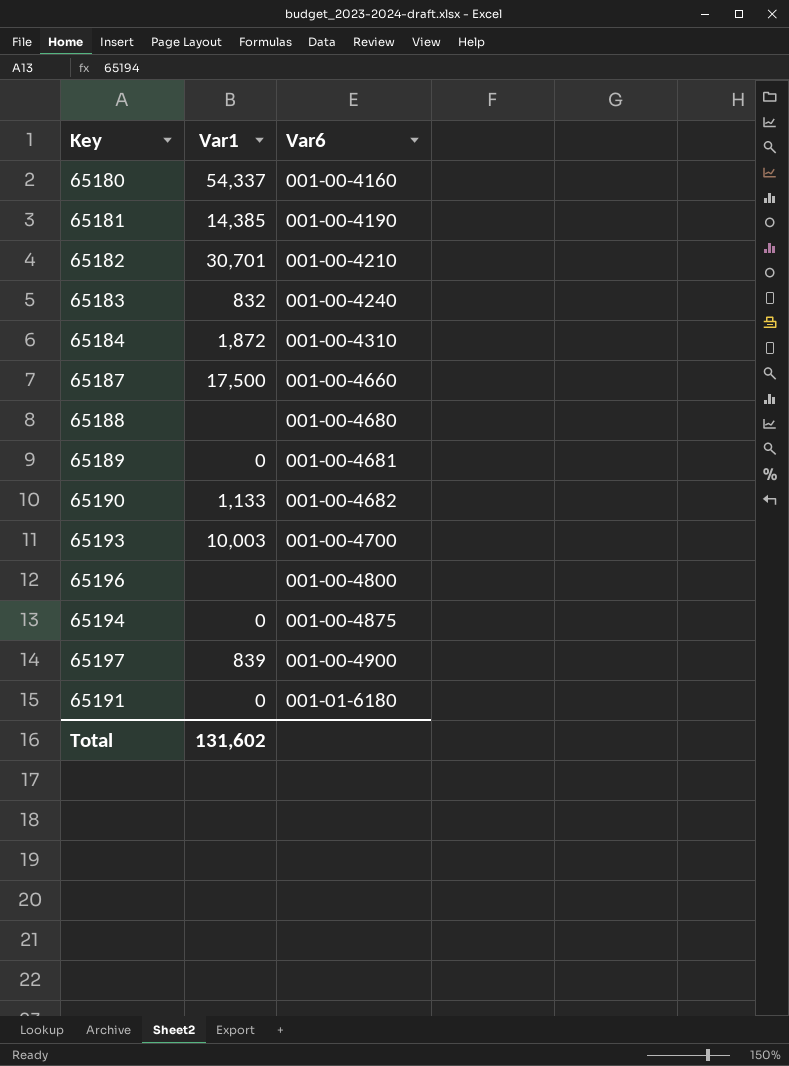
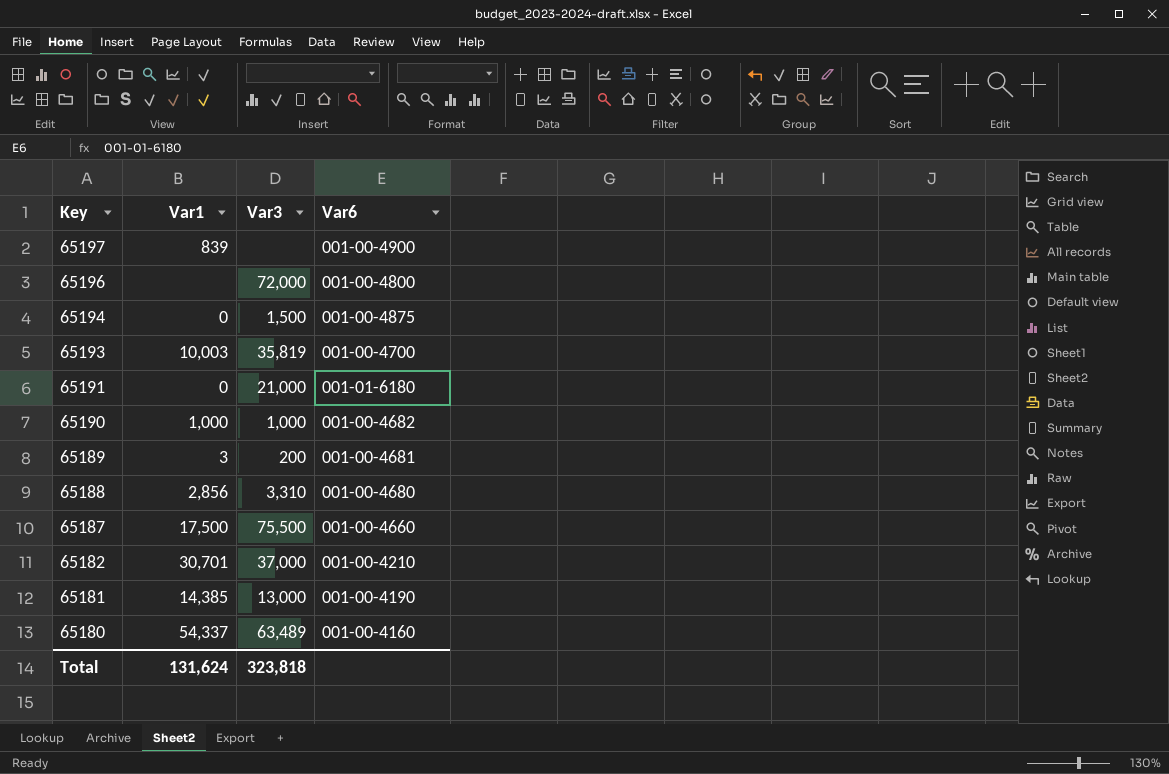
row order: Var6 ascending -> Key descending
column Var3 | position: none -> 3
row 65183: 832 | 001-00-4240 -> none
row 65184: 1,872 | 001-00-4310 -> none
65190 | Var1: 1,133 -> 1,000
65189 | Var1: 0 -> 3
65188 | Var1: none -> 2,856
Total | Var1: 131,602 -> 131,624

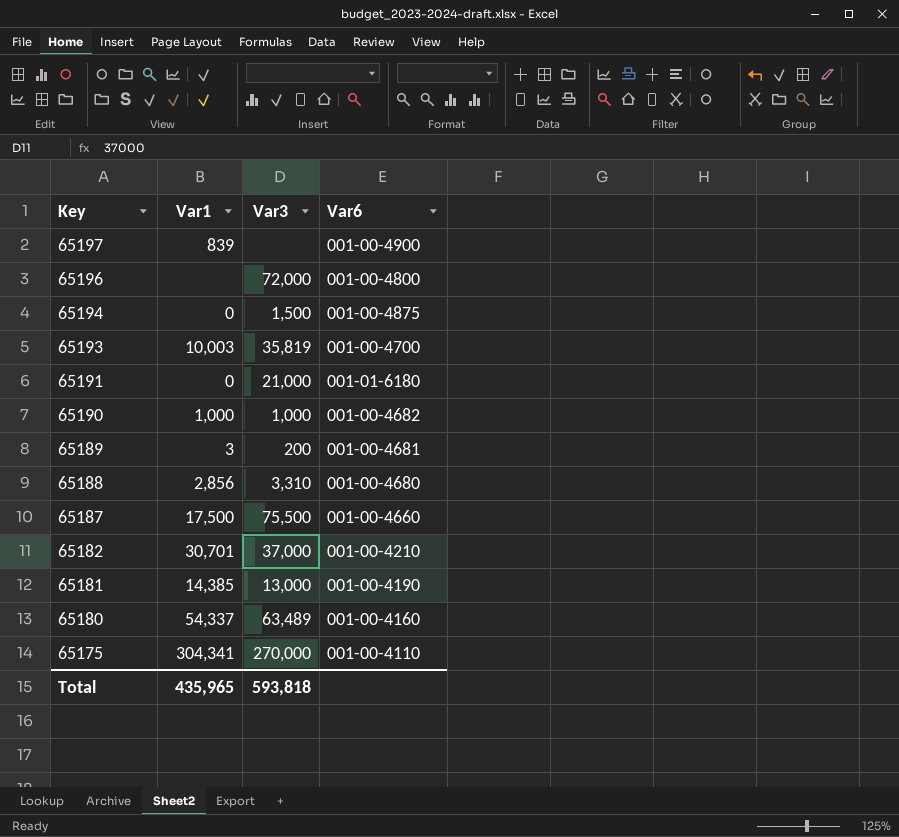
row 65175: none -> 304,341 | 270,000 | 001-00-4110
Total | Var1: 131,624 -> 435,965
Total | Var3: 323,818 -> 593,818

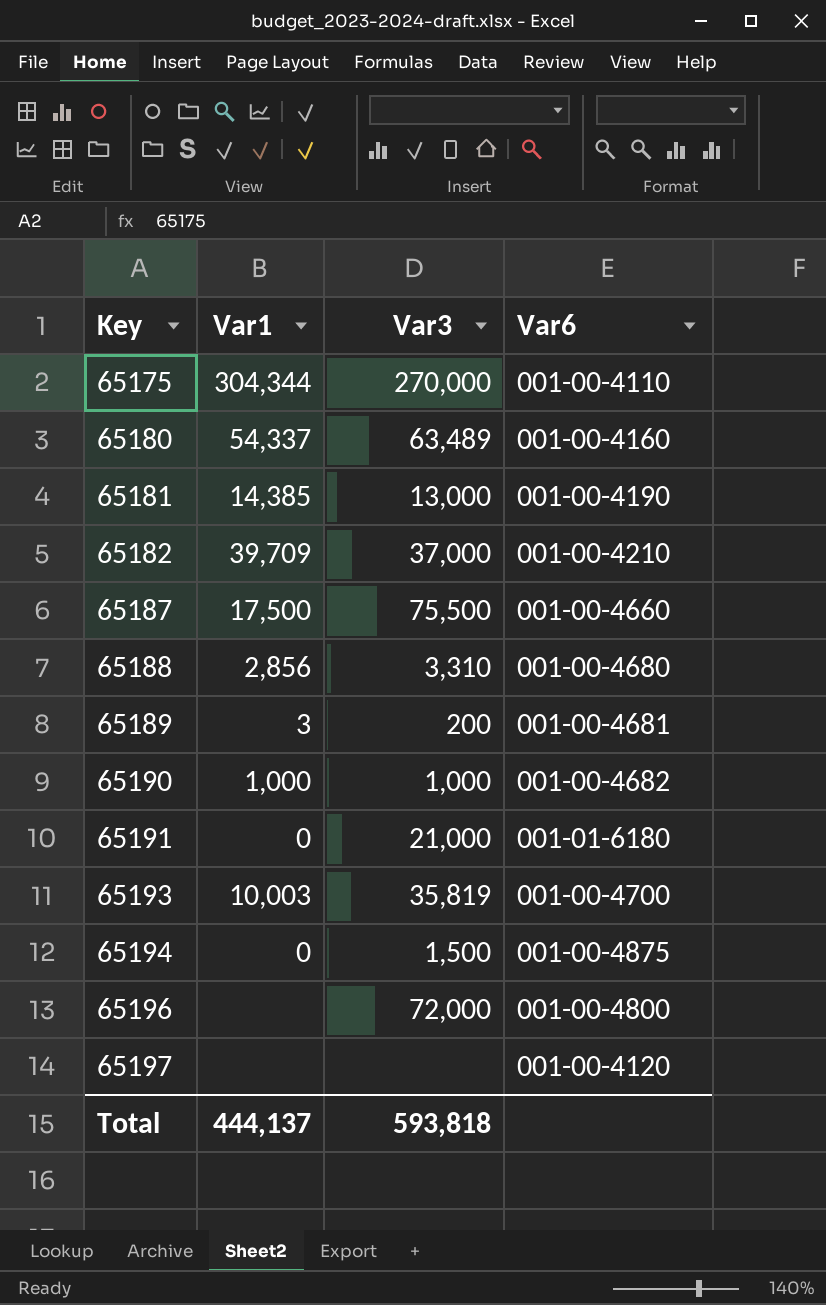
row order: Key descending -> Key ascending
65175 | Var1: 304,341 -> 304,344
65182 | Var1: 30,701 -> 39,709
65197 | Var1: 839 -> none
65197 | Var6: 001-00-4900 -> 001-00-4120
Total | Var1: 435,965 -> 444,137

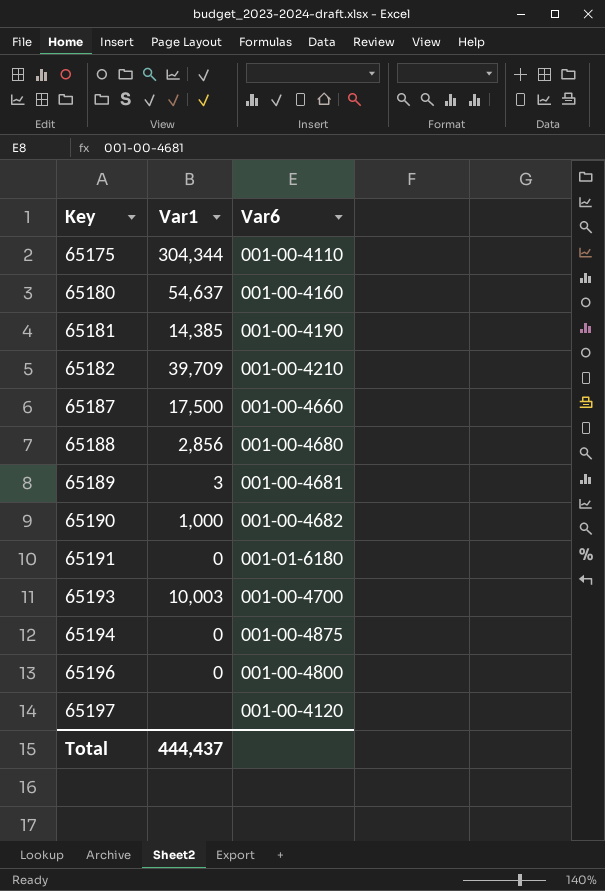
column Var3 | position: 3 -> none
65180 | Var1: 54,337 -> 54,637
65196 | Var1: none -> 0
Total | Var1: 444,137 -> 444,437

